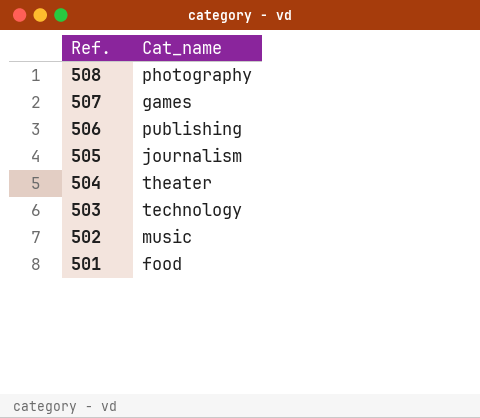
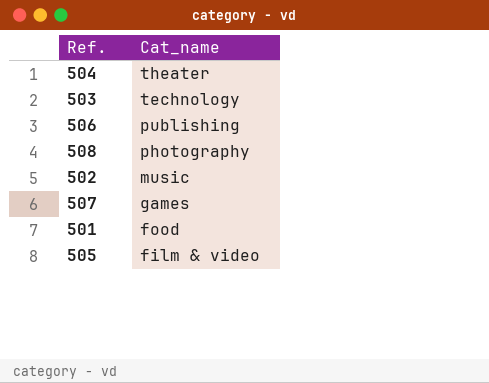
row order: Ref. descending -> Cat_name descending
505 | Cat_name: journalism -> film & video

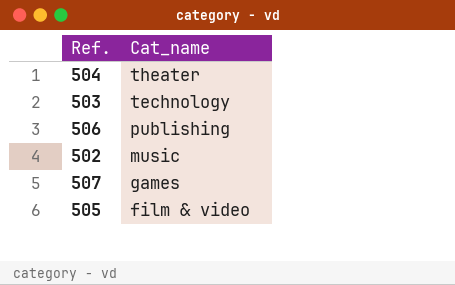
row 508: photography -> none
row 501: food -> none

